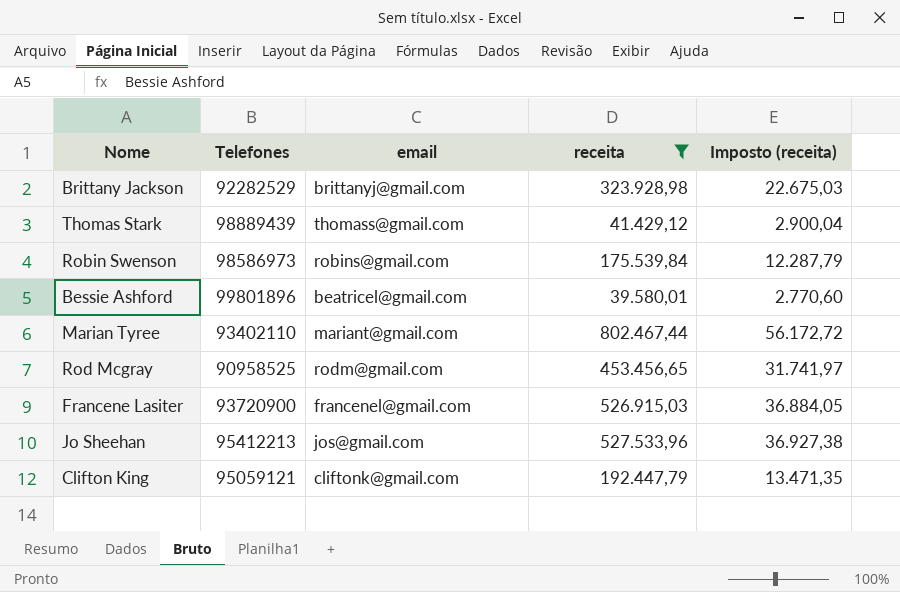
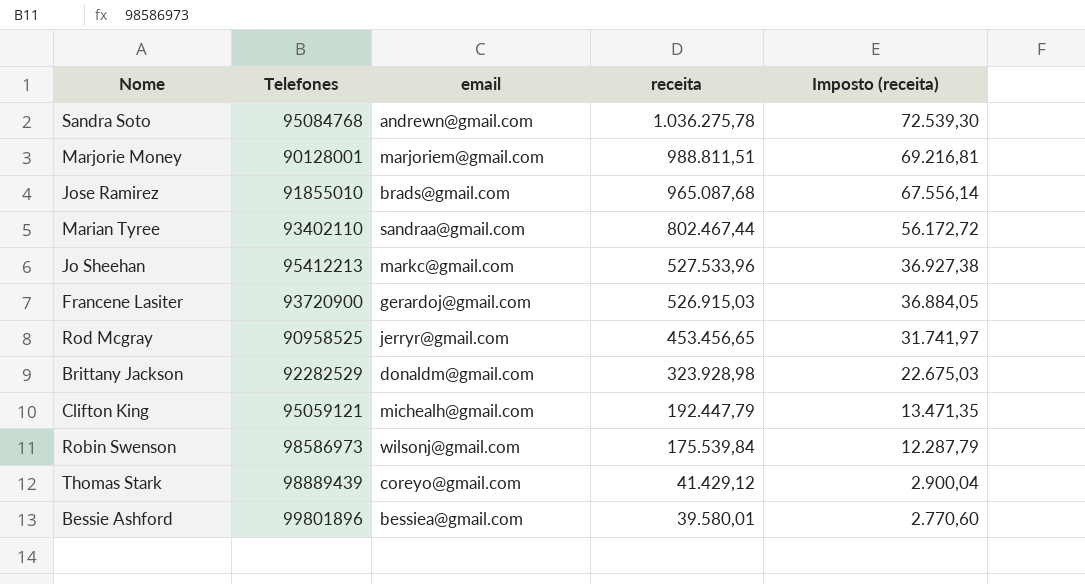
filter: receita <= 802.467,44 -> none
row order: none -> receita descending
Marian Tyree | email: mariant@gmail.com -> sandraa@gmail.com
Jo Sheehan | email: jos@gmail.com -> markc@gmail.com
Francene Lasiter | email: francenel@gmail.com -> gerardoj@gmail.com
Rod Mcgray | email: rodm@gmail.com -> jerryr@gmail.com
Brittany Jackson | email: brittanyj@gmail.com -> donaldm@gmail.com
Clifton King | email: cliftonk@gmail.com -> michealh@gmail.com
Robin Swenson | email: robins@gmail.com -> wilsonj@gmail.com
Thomas Stark | email: thomass@gmail.com -> coreyo@gmail.com
Bessie Ashford | email: beatricel@gmail.com -> bessiea@gmail.com

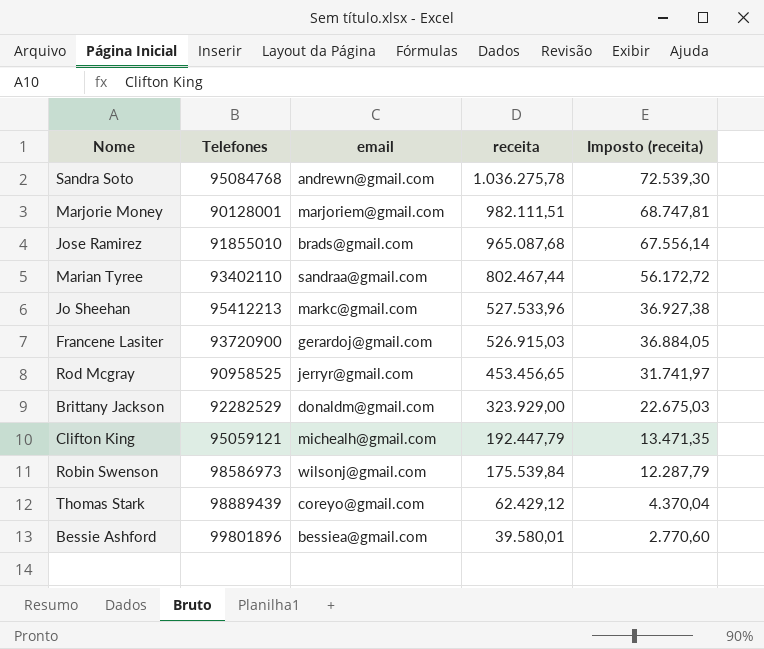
Marjorie Money | receita: 988.811,51 -> 982.111,51
Marjorie Money | Imposto (receita): 69.216,81 -> 68.747,81
Brittany Jackson | receita: 323.928,98 -> 323.929,00
Thomas Stark | receita: 41.429,12 -> 62.429,12
Thomas Stark | Imposto (receita): 2.900,04 -> 4.370,04

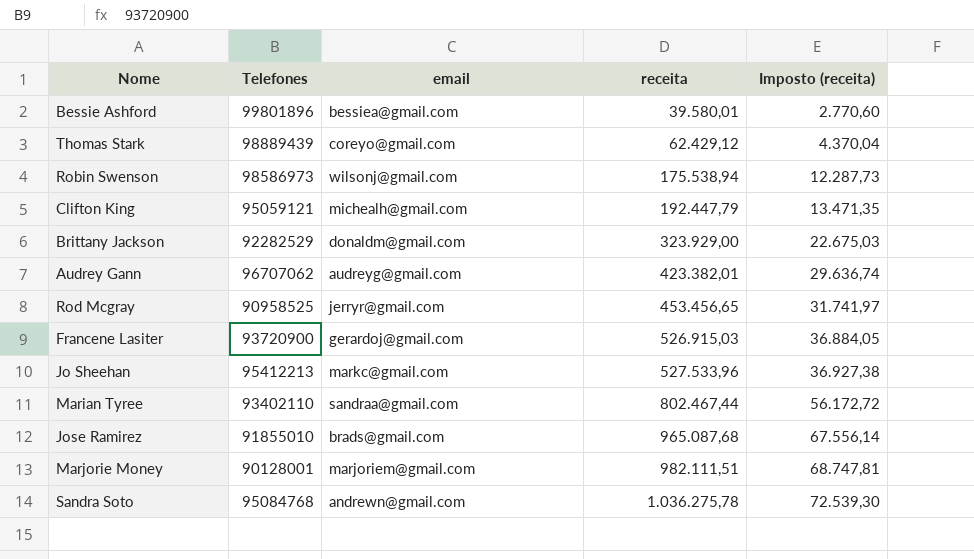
row order: receita descending -> receita ascending
Robin Swenson | receita: 175.539,84 -> 175.538,94
Robin Swenson | Imposto (receita): 12.287,79 -> 12.287,73
row Audrey Gann: none -> 96707062 | audreyg@gmail.com | 423.382,01 | 29.636,74

